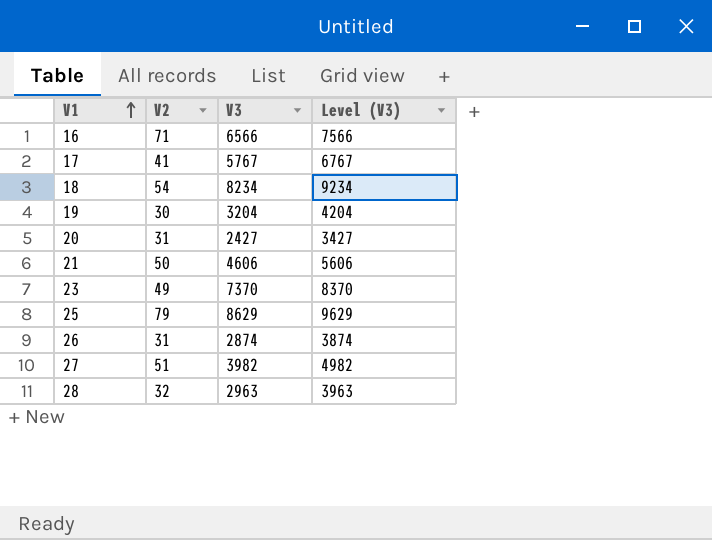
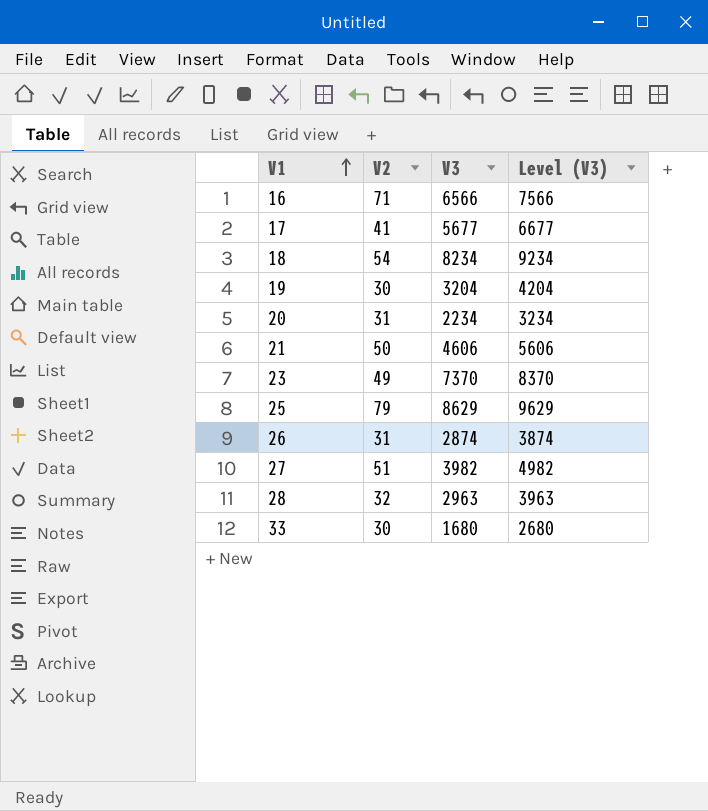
17 | V3: 5767 -> 5677
17 | Level (V3): 6767 -> 6677
20 | V3: 2427 -> 2234
20 | Level (V3): 3427 -> 3234
row 33: none -> 30 | 1680 | 2680

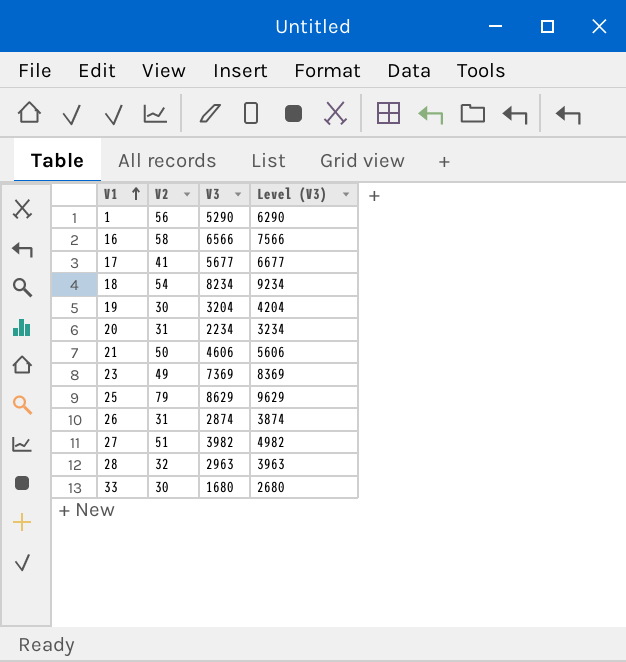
row 1: none -> 56 | 5290 | 6290
16 | V2: 71 -> 58
23 | V3: 7370 -> 7369
23 | Level (V3): 8370 -> 8369

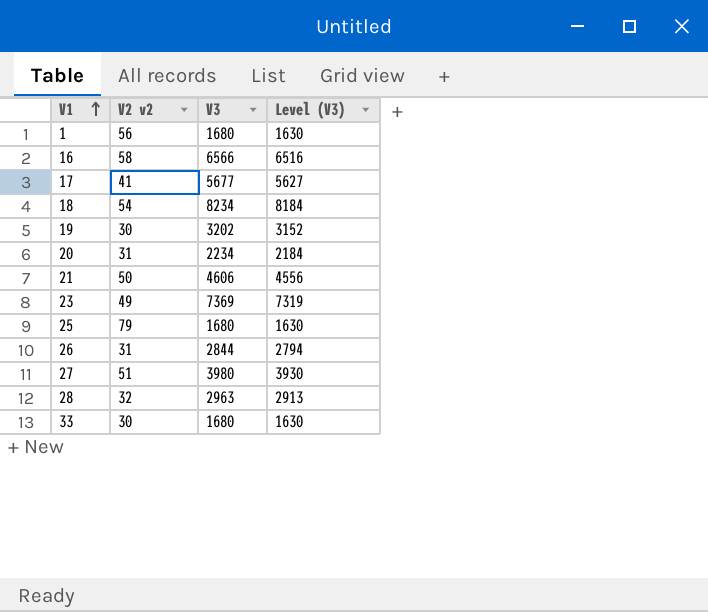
column name: V2 -> V2 v2
column Level (V3) | formula: [V3] + 1000 -> [V3] - 50
1 | V3: 5290 -> 1680
19 | V3: 3204 -> 3202
25 | V3: 8629 -> 1680
26 | V3: 2874 -> 2844
27 | V3: 3982 -> 3980

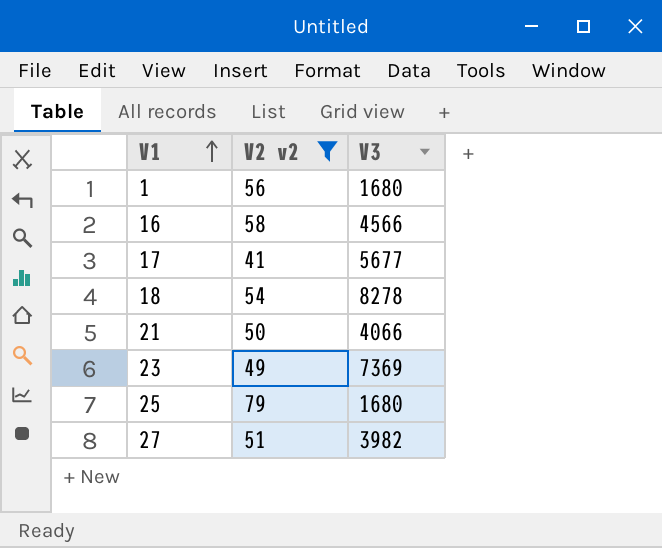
filter: none -> V2 v2 >= 41
column Level (V3) | formula: [V3] - 50 -> none
16 | V3: 6566 -> 4566
18 | V3: 8234 -> 8278
21 | V3: 4606 -> 4066
27 | V3: 3980 -> 3982

